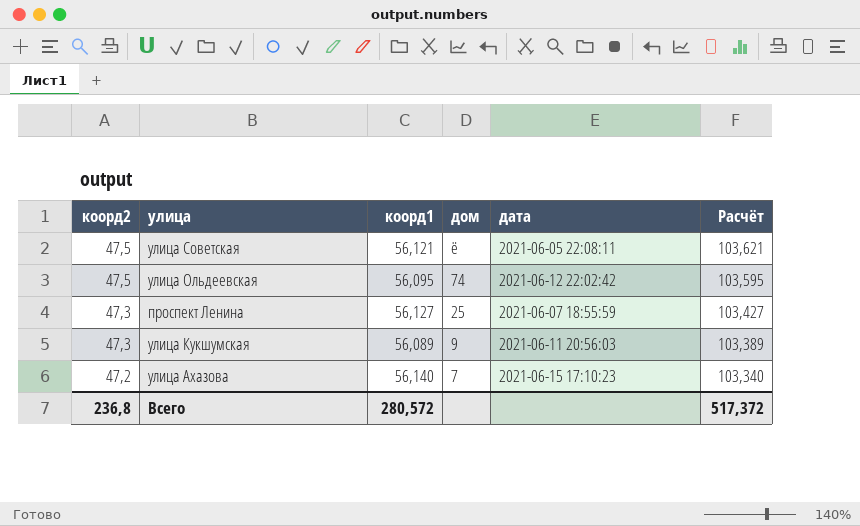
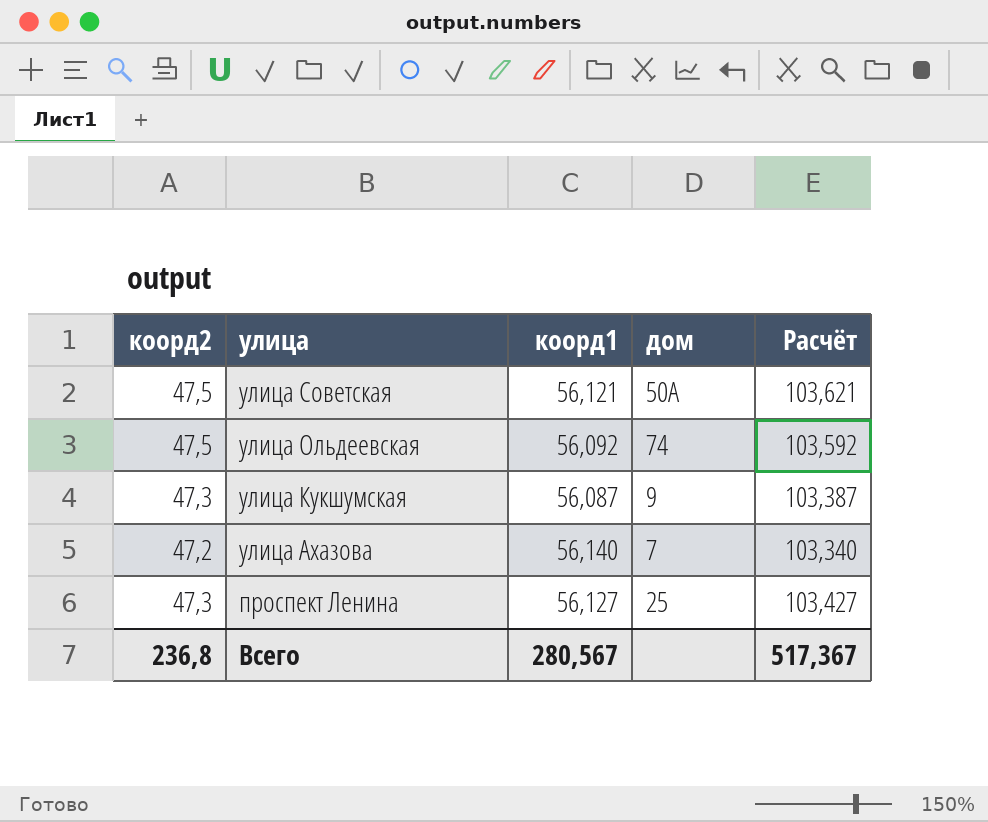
row order: коорд2 descending -> улица descending
column дата | position: 5 -> none
улица Советская | дом: ё -> 50А
улица Ольдеевская | коорд1: 56,095 -> 56,092
улица Ольдеевская | Расчёт: 103,595 -> 103,592
улица Кукшумская | коорд1: 56,089 -> 56,087
улица Кукшумская | Расчёт: 103,389 -> 103,387
Всего | коорд1: 280,572 -> 280,567
Всего | Расчёт: 517,372 -> 517,367

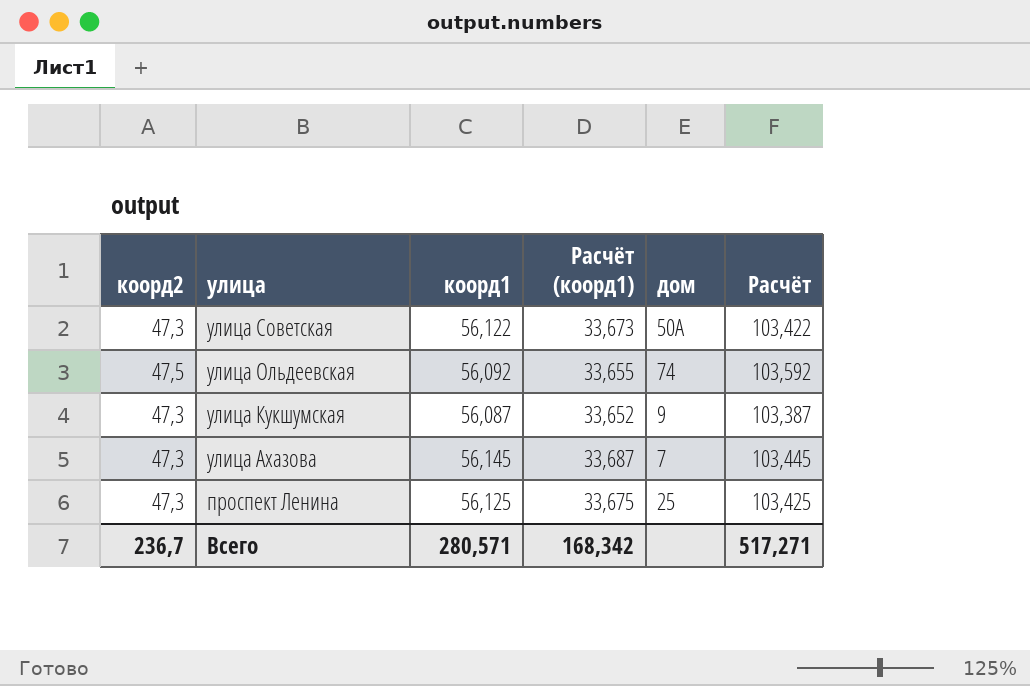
column Расчёт (коорд1) | formula: none -> [коорд1] * 0,6
улица Советская | коорд2: 47,5 -> 47,3
улица Советская | коорд1: 56,121 -> 56,122
улица Советская | Расчёт: 103,621 -> 103,422
улица Ахазова | коорд2: 47,2 -> 47,3
улица Ахазова | коорд1: 56,140 -> 56,145
улица Ахазова | Расчёт: 103,340 -> 103,445
проспект Ленина | коорд1: 56,127 -> 56,125
проспект Ленина | Расчёт: 103,427 -> 103,425
Всего | коорд2: 236,8 -> 236,7
Всего | коорд1: 280,567 -> 280,571
Всего | Расчёт: 517,367 -> 517,271

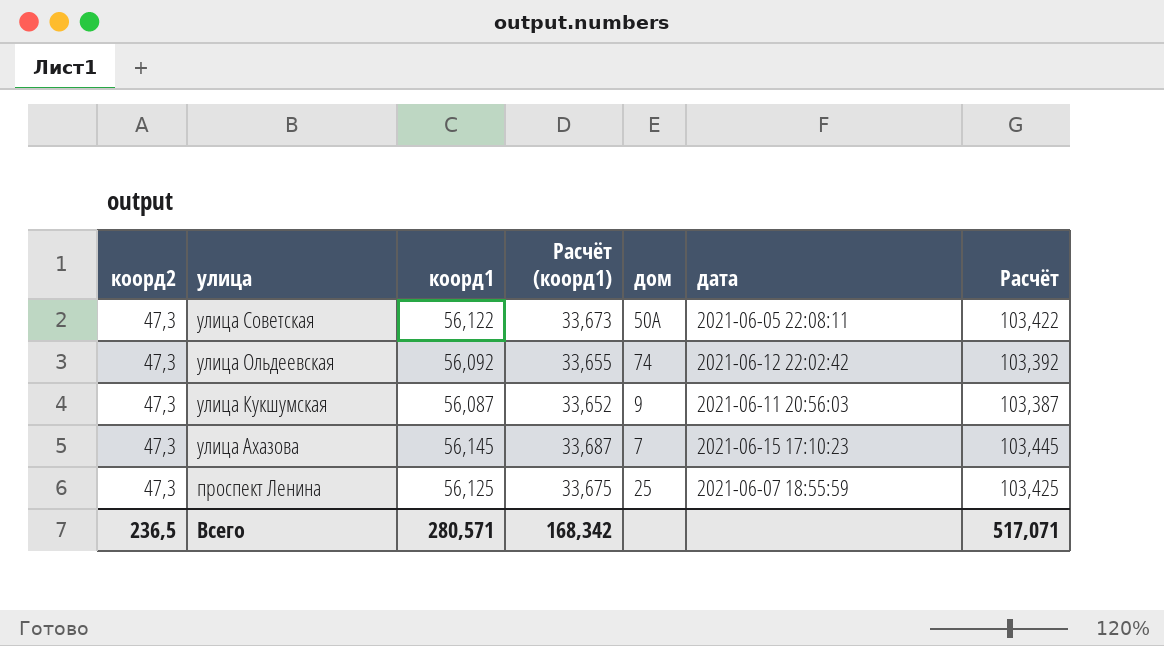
column дата | position: none -> 6
улица Ольдеевская | коорд2: 47,5 -> 47,3
улица Ольдеевская | Расчёт: 103,592 -> 103,392
Всего | коорд2: 236,7 -> 236,5
Всего | Расчёт: 517,271 -> 517,071

